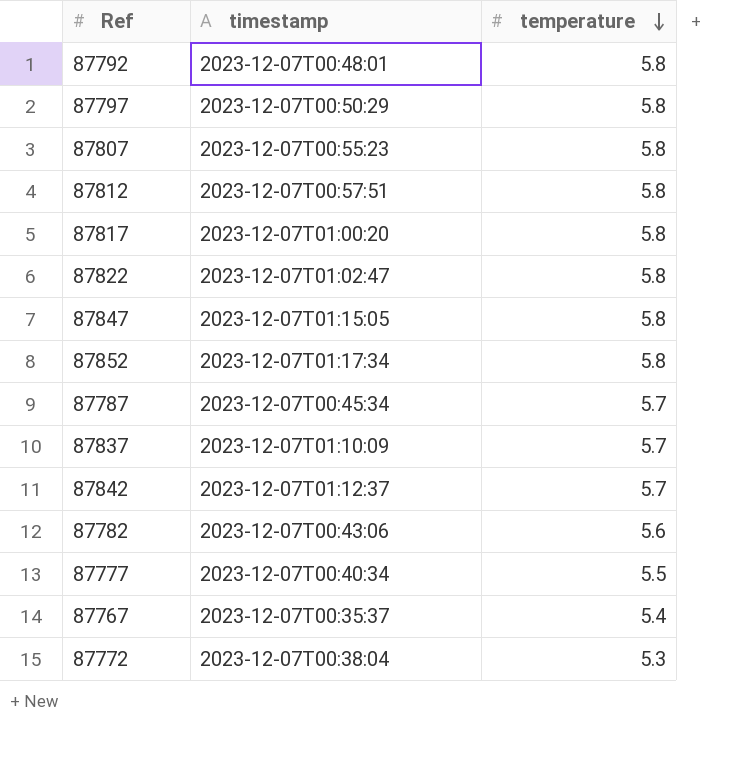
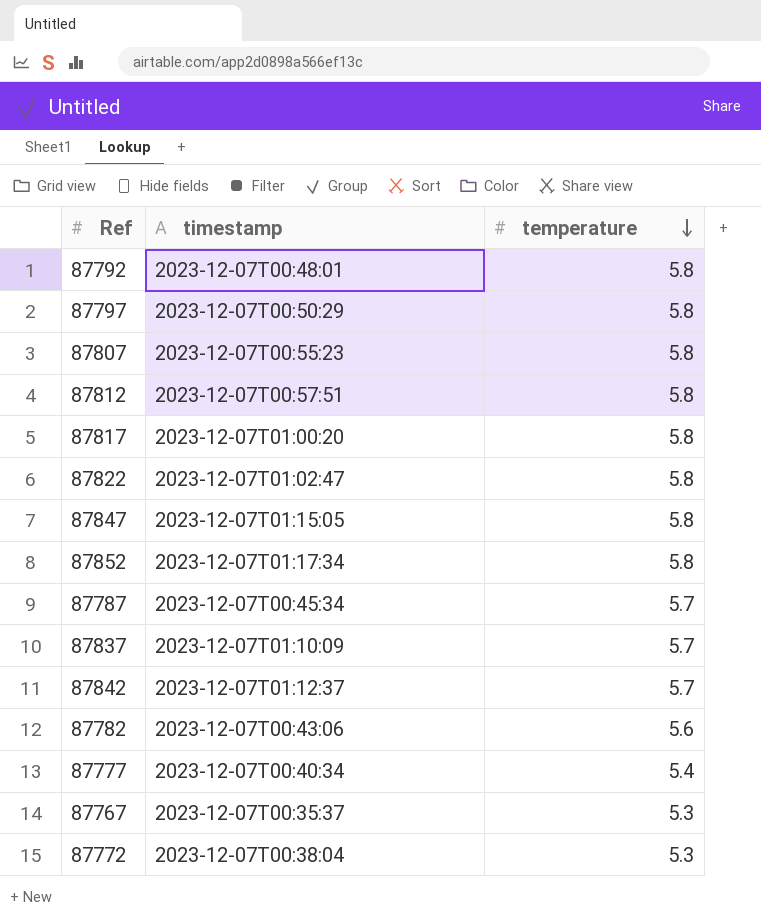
87777 | temperature: 5.5 -> 5.4
87767 | temperature: 5.4 -> 5.3

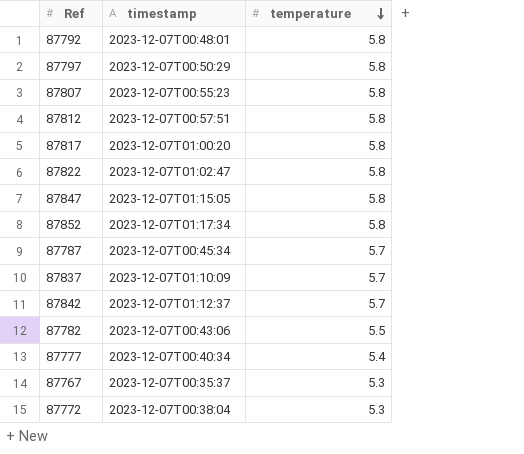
87782 | temperature: 5.6 -> 5.5

